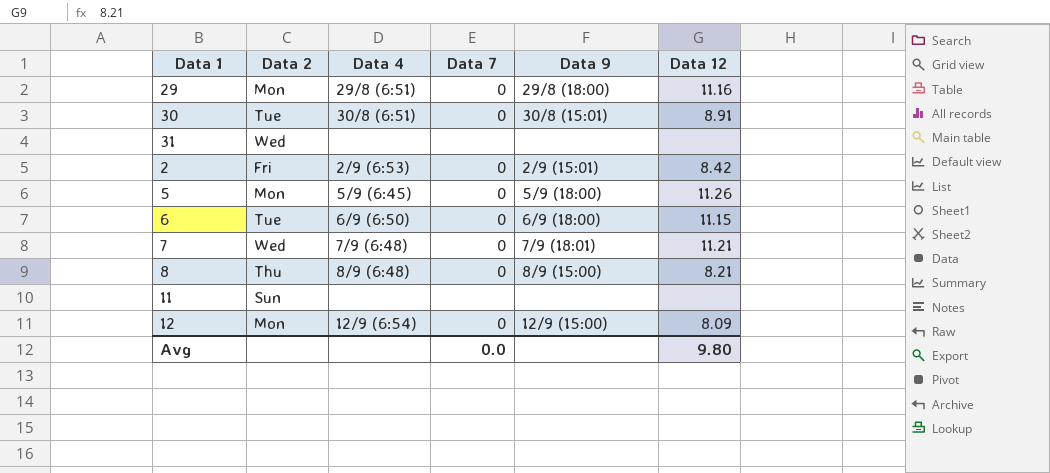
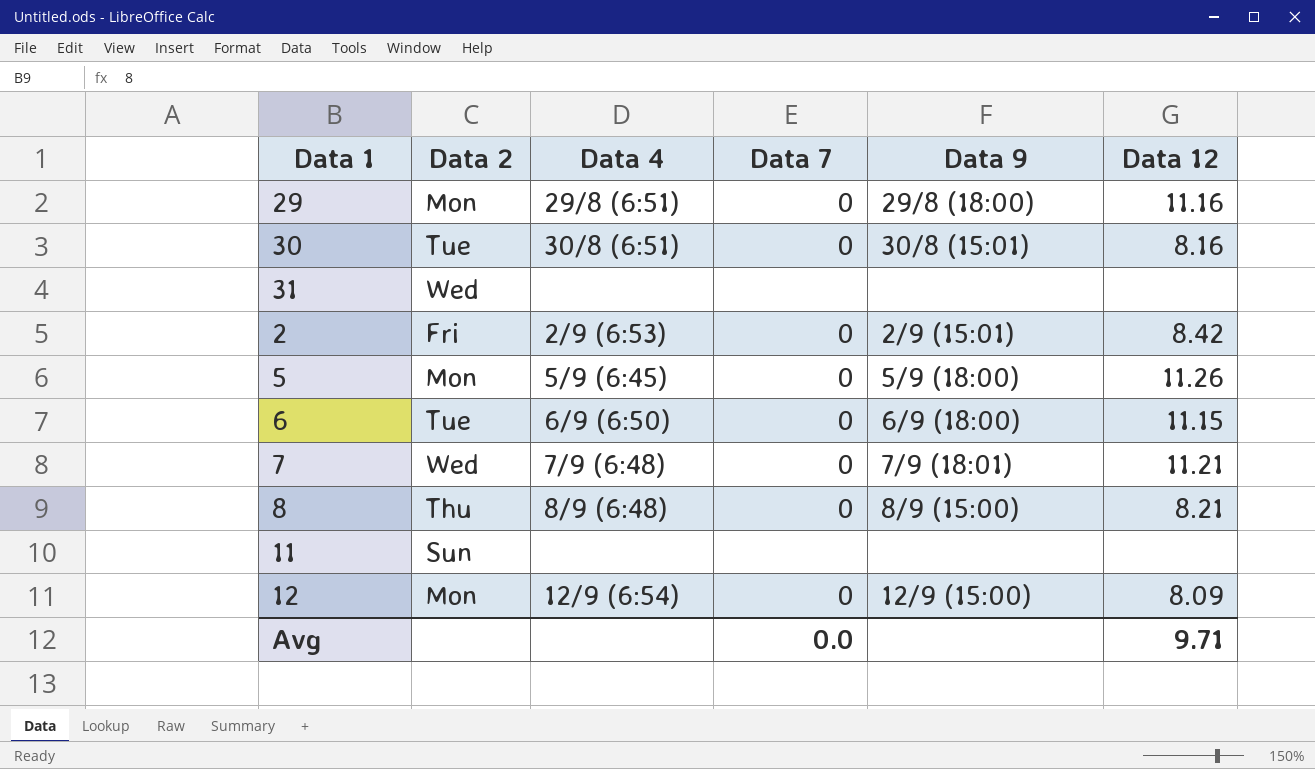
30 | Data 12: 8.91 -> 8.16
Avg | Data 12: 9.80 -> 9.71

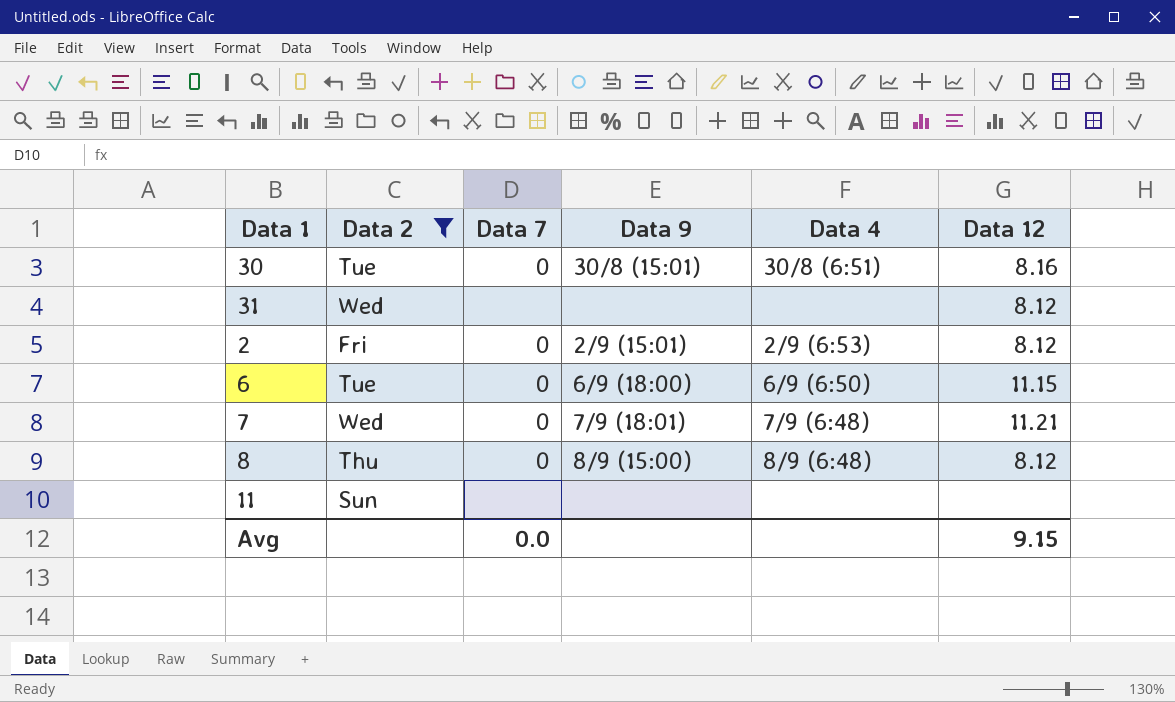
filter: none -> Data 2 != Mon
column Data 4 | position: 3 -> 5
31 | Data 12: none -> 8.12
2 | Data 12: 8.42 -> 8.12
8 | Data 12: 8.21 -> 8.12
Avg | Data 12: 9.71 -> 9.15

